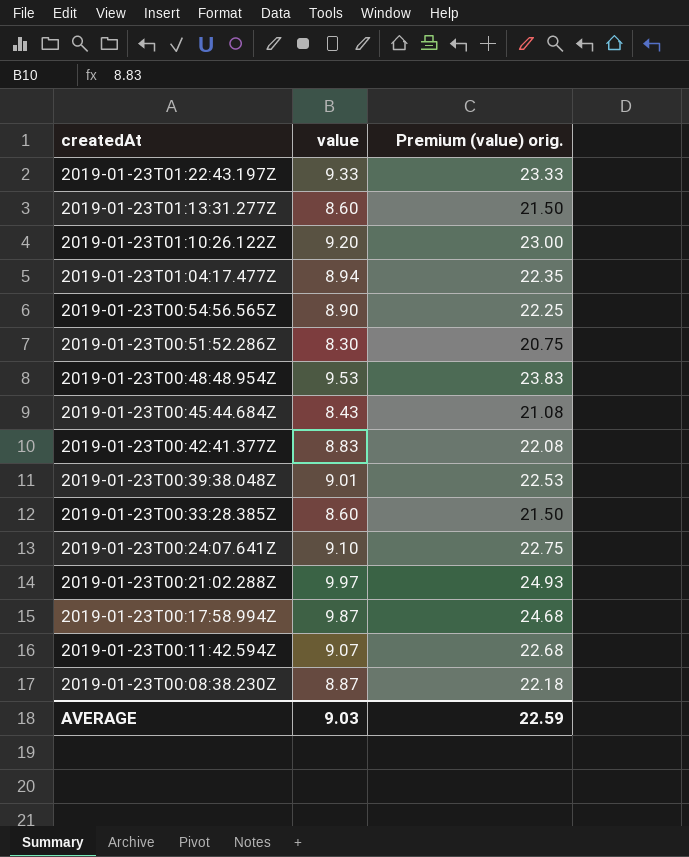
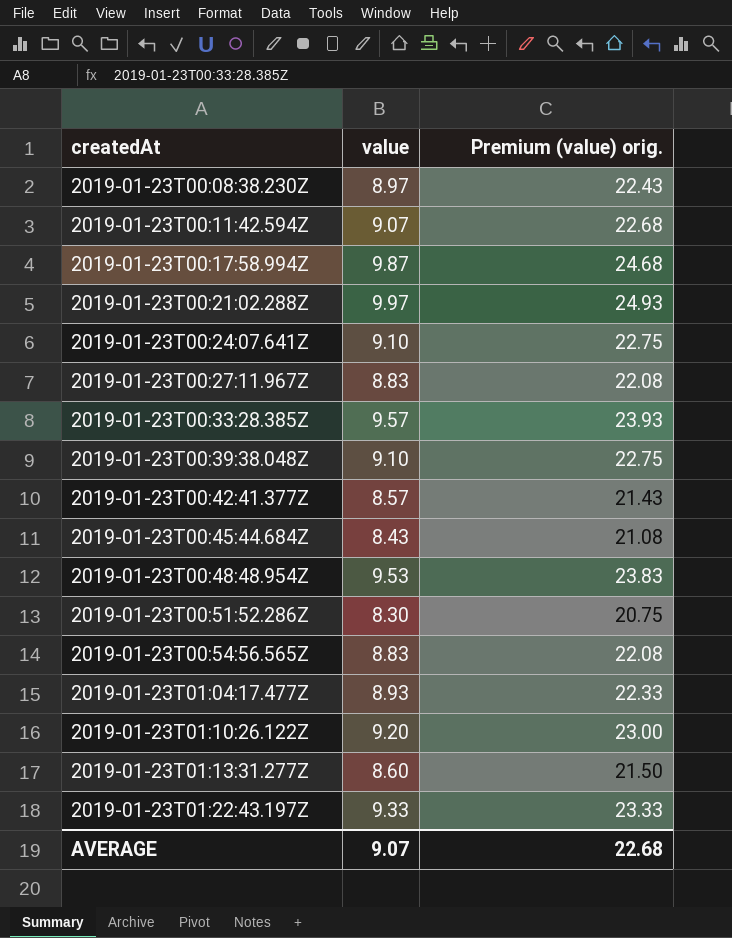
row order: createdAt descending -> createdAt ascending
2019-01-23T00:08:38.230Z | value: 8.87 -> 8.97
2019-01-23T00:08:38.230Z | Premium (value) orig.: 22.18 -> 22.43
row 2019-01-23T00:27:11.967Z: none -> 8.83 | 22.08
2019-01-23T00:33:28.385Z | value: 8.60 -> 9.57
2019-01-23T00:33:28.385Z | Premium (value) orig.: 21.50 -> 23.93
2019-01-23T00:39:38.048Z | value: 9.01 -> 9.10
2019-01-23T00:39:38.048Z | Premium (value) orig.: 22.53 -> 22.75
2019-01-23T00:42:41.377Z | value: 8.83 -> 8.57
2019-01-23T00:42:41.377Z | Premium (value) orig.: 22.08 -> 21.43
2019-01-23T00:54:56.565Z | value: 8.90 -> 8.83
2019-01-23T00:54:56.565Z | Premium (value) orig.: 22.25 -> 22.08
2019-01-23T01:04:17.477Z | value: 8.94 -> 8.93
2019-01-23T01:04:17.477Z | Premium (value) orig.: 22.35 -> 22.33
AVERAGE | value: 9.03 -> 9.07
AVERAGE | Premium (value) orig.: 22.59 -> 22.68

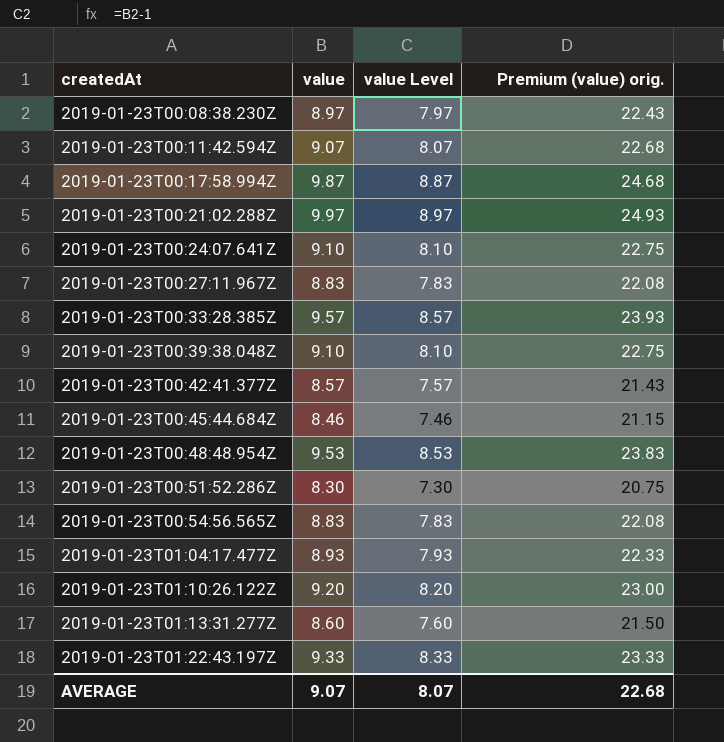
column value Level | formula: none -> [value] - 1
2019-01-23T00:45:44.684Z | value: 8.43 -> 8.46
2019-01-23T00:45:44.684Z | Premium (value) orig.: 21.08 -> 21.15

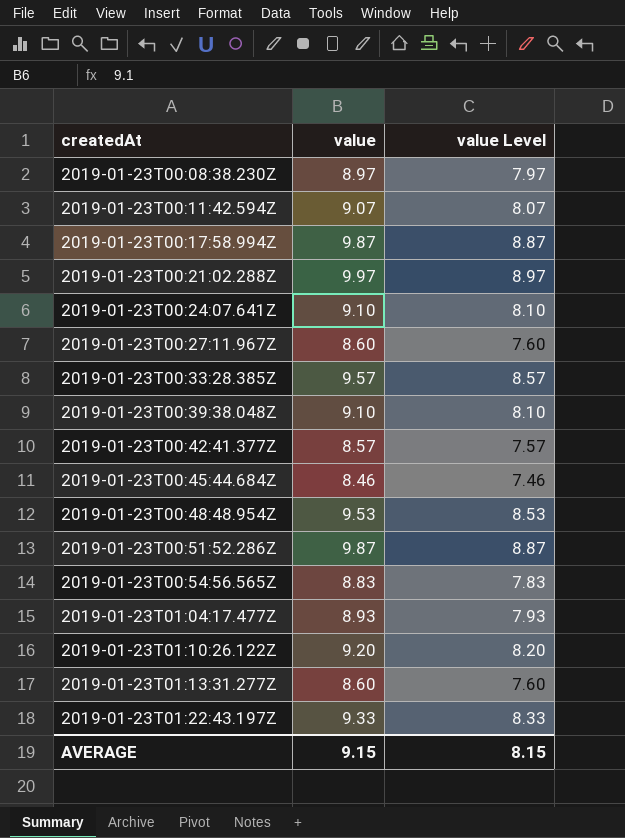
column Premium (value) orig. | formula: [value] * 2.5 -> none
2019-01-23T00:27:11.967Z | value: 8.83 -> 8.60
2019-01-23T00:27:11.967Z | value Level: 7.83 -> 7.60
2019-01-23T00:51:52.286Z | value: 8.30 -> 9.87
2019-01-23T00:51:52.286Z | value Level: 7.30 -> 8.87
AVERAGE | value: 9.07 -> 9.15
AVERAGE | value Level: 8.07 -> 8.15

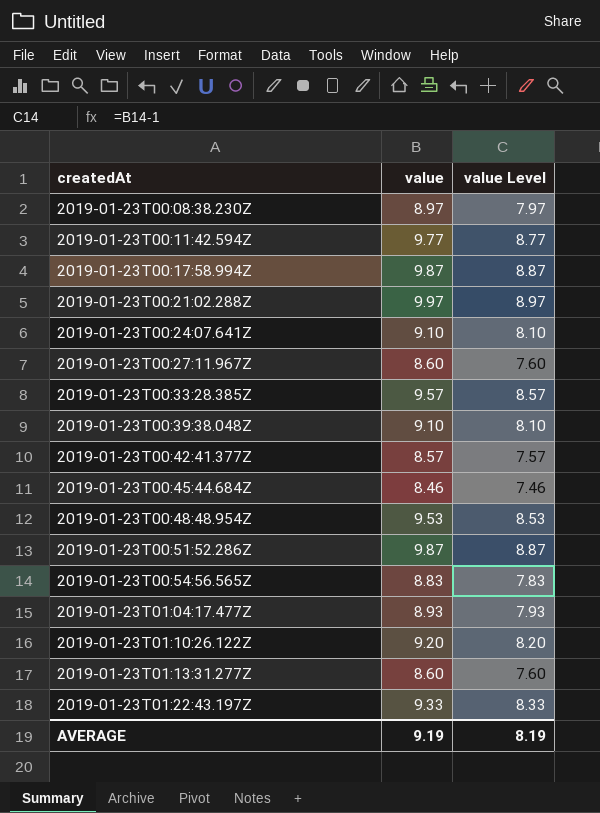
2019-01-23T00:11:42.594Z | value: 9.07 -> 9.77
2019-01-23T00:11:42.594Z | value Level: 8.07 -> 8.77
AVERAGE | value: 9.15 -> 9.19
AVERAGE | value Level: 8.15 -> 8.19

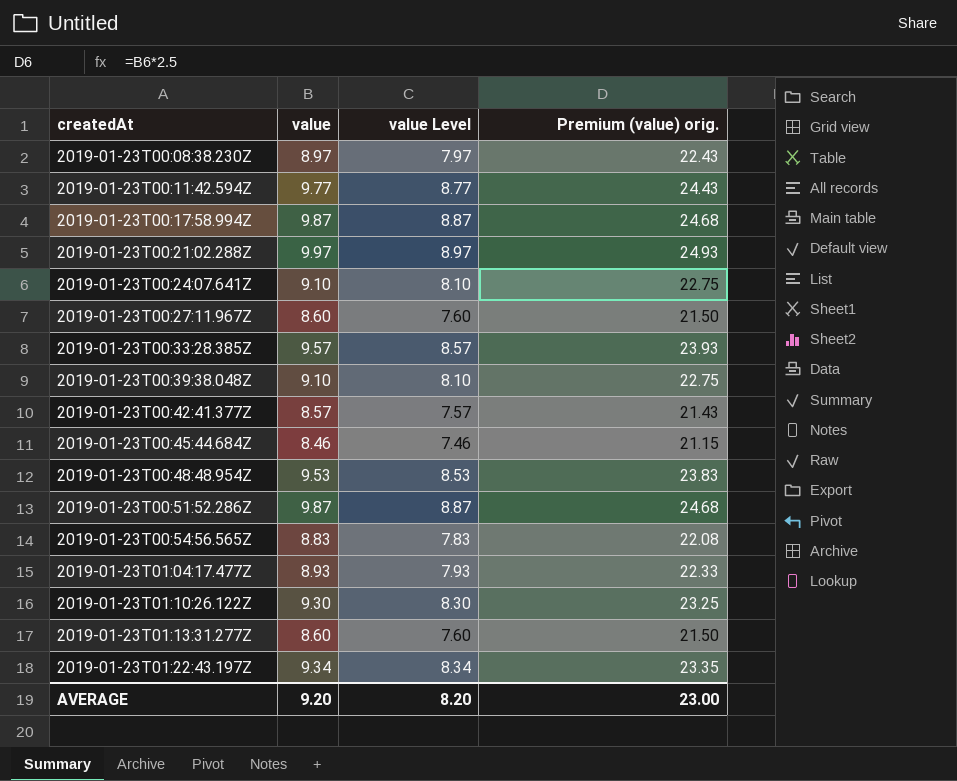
column Premium (value) orig. | formula: none -> [value] * 2.5
2019-01-23T01:10:26.122Z | value: 9.20 -> 9.30
2019-01-23T01:10:26.122Z | value Level: 8.20 -> 8.30
2019-01-23T01:22:43.197Z | value: 9.33 -> 9.34
2019-01-23T01:22:43.197Z | value Level: 8.33 -> 8.34
AVERAGE | value: 9.19 -> 9.20
AVERAGE | value Level: 8.19 -> 8.20

